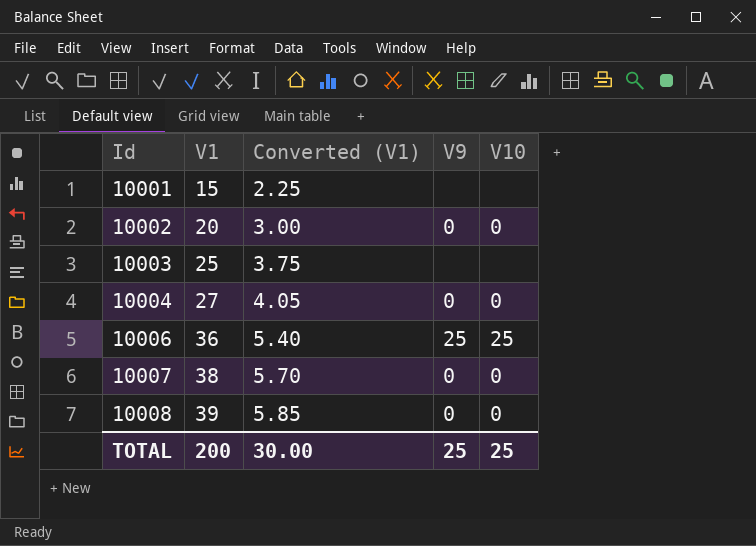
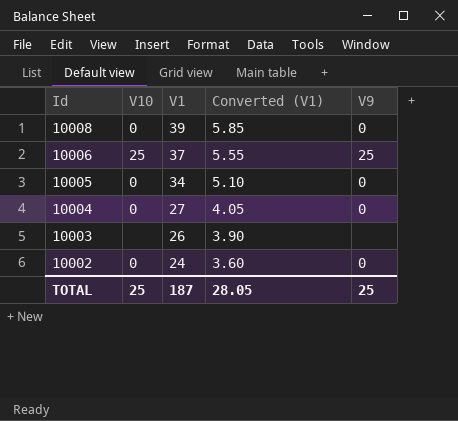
row order: Id ascending -> Id descending
column V10 | position: 5 -> 2
row 10001: 15 | 2.25 | none | none -> none
row 10007: 38 | 5.70 | 0 | 0 -> none
10006 | V1: 36 -> 37
10006 | Converted (V1): 5.40 -> 5.55
row 10005: none -> 0 | 34 | 5.10 | 0
10003 | V1: 25 -> 26
10003 | Converted (V1): 3.75 -> 3.90
10002 | V1: 20 -> 24
10002 | Converted (V1): 3.00 -> 3.60
TOTAL | V1: 200 -> 187
TOTAL | Converted (V1): 30.00 -> 28.05

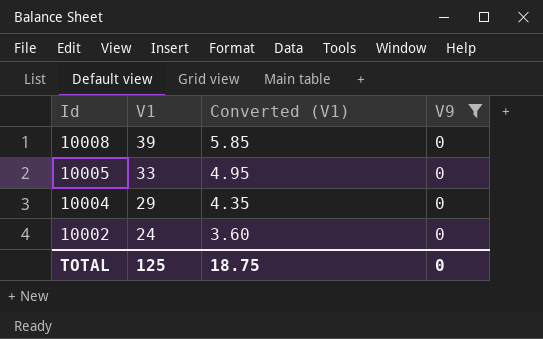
filter: none -> V9 = 0
column V10 | position: 2 -> none
10005 | V1: 34 -> 33
10005 | Converted (V1): 5.10 -> 4.95
10004 | V1: 27 -> 29
10004 | Converted (V1): 4.05 -> 4.35
TOTAL | V1: 187 -> 125
TOTAL | Converted (V1): 28.05 -> 18.75
TOTAL | V9: 25 -> 0

